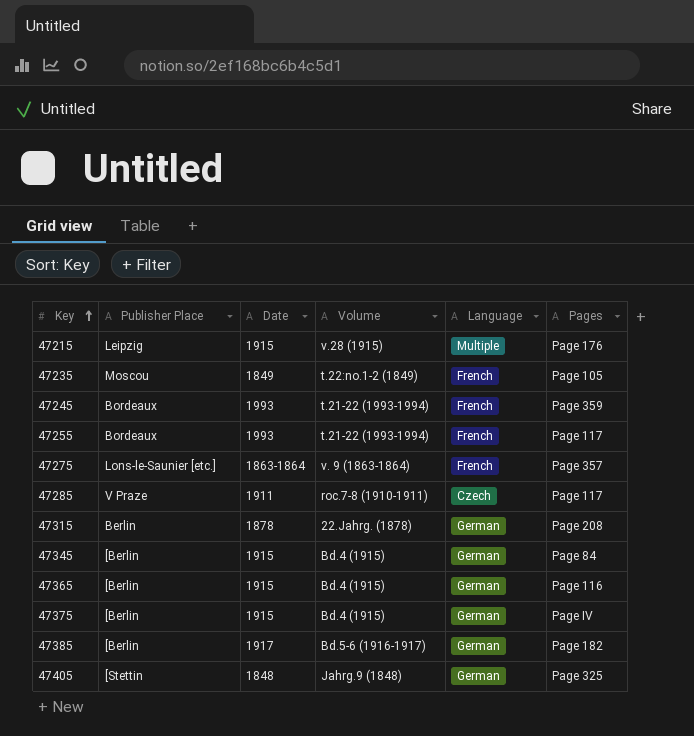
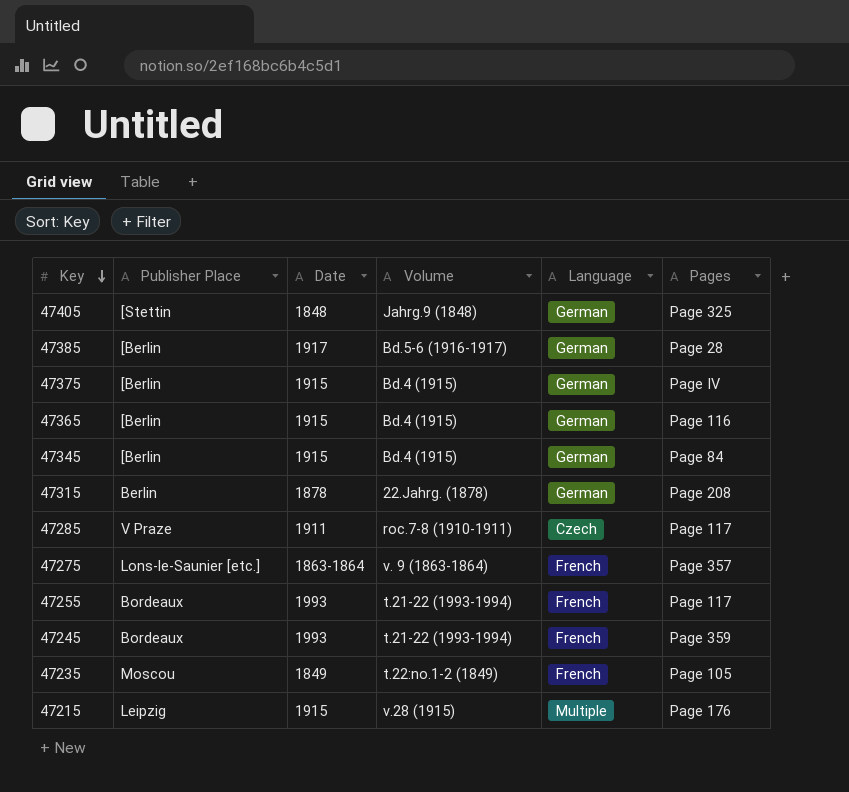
row order: Key ascending -> Key descending
47385 | Pages: Page 182 -> Page 28

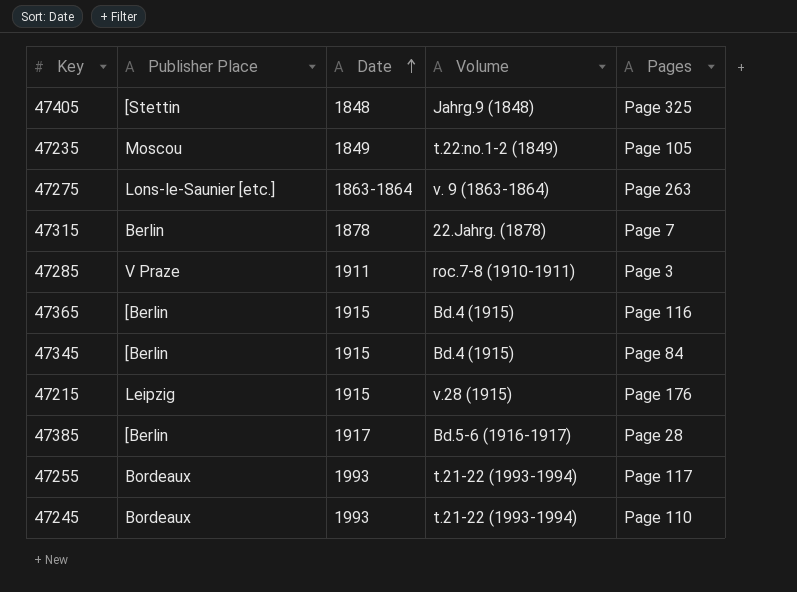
row order: Key descending -> Date ascending
column Language | position: 5 -> none
row 47375: [Berlin | 1915 | Bd.4 (1915) | German | Page IV -> none
47275 | Pages: Page 357 -> Page 263
47315 | Pages: Page 208 -> Page 7
47285 | Pages: Page 117 -> Page 3
47245 | Pages: Page 359 -> Page 110

